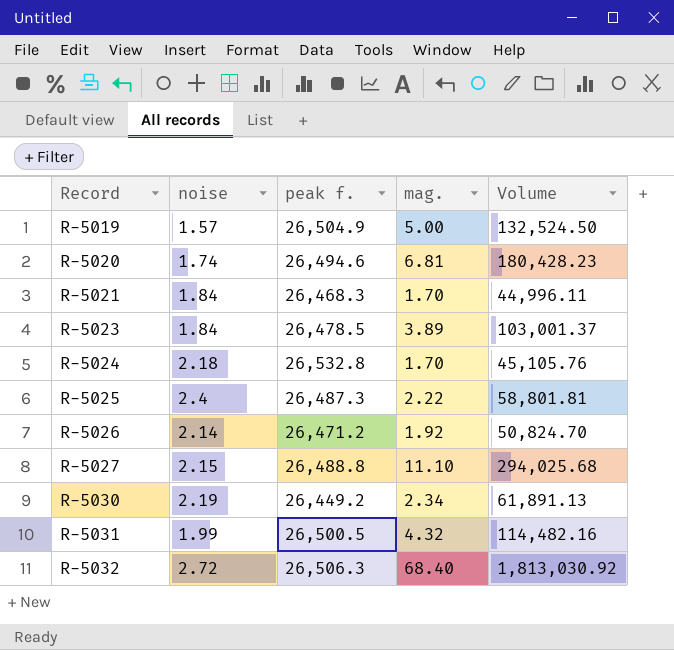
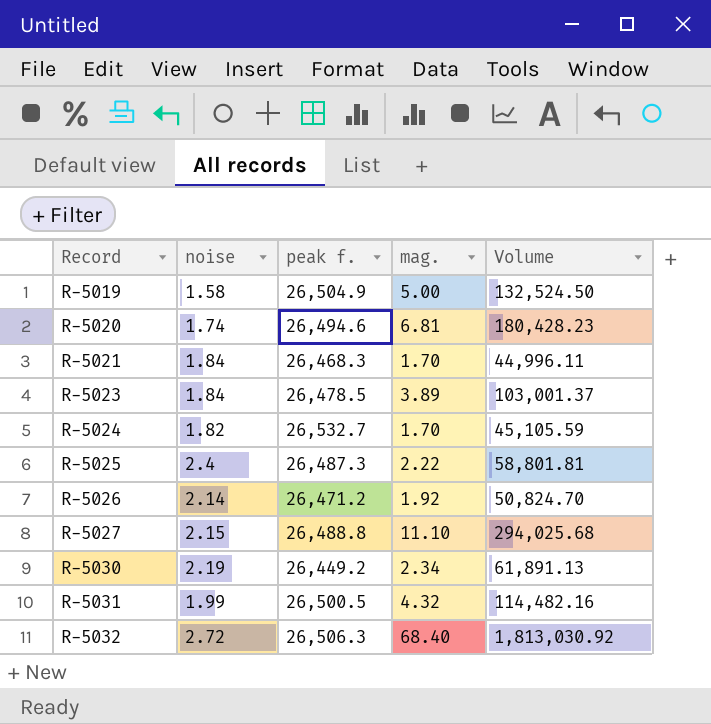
R-5019 | noise: 1.57 -> 1.58
R-5024 | noise: 2.18 -> 1.82
R-5024 | peak f.: 26,532.8 -> 26,532.7
R-5024 | Volume: 45,105.76 -> 45,105.59

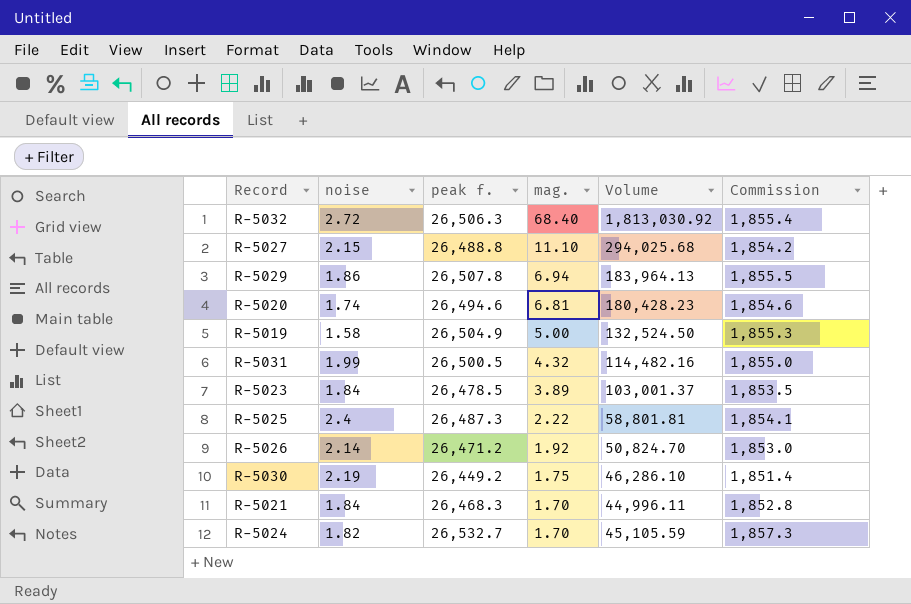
row order: Record ascending -> mag. descending
column Commission | formula: none -> [peak f.] * 0.07
row R-5029: none -> 1.86 | 26,507.8 | 6.94 | 183,964.13 | 1,855.5
R-5030 | mag.: 2.34 -> 1.75
R-5030 | Volume: 61,891.13 -> 46,286.10

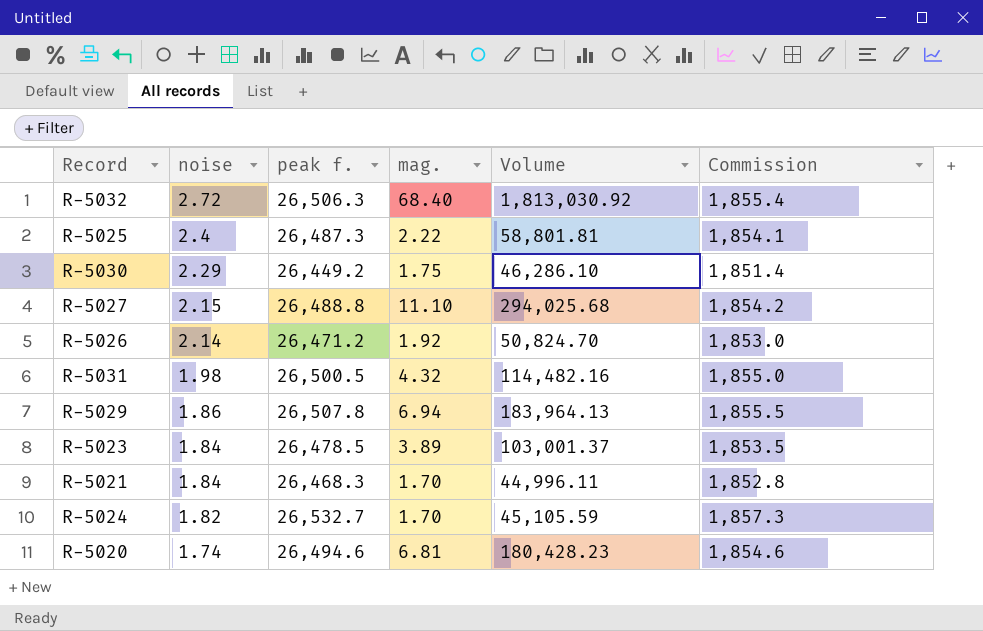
row order: mag. descending -> noise descending
row R-5019: 1.58 | 26,504.9 | 5.00 | 132,524.50 | 1,855.3 -> none
R-5030 | noise: 2.19 -> 2.29
R-5031 | noise: 1.99 -> 1.98

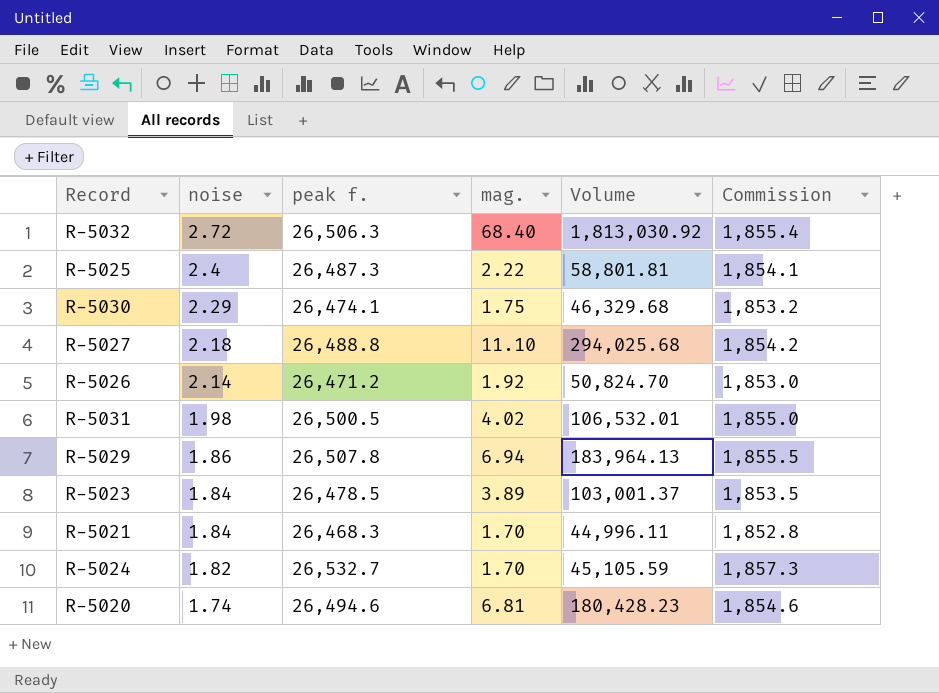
R-5030 | peak f.: 26,449.2 -> 26,474.1
R-5030 | Volume: 46,286.10 -> 46,329.68
R-5030 | Commission: 1,851.4 -> 1,853.2
R-5027 | noise: 2.15 -> 2.18
R-5031 | mag.: 4.32 -> 4.02
R-5031 | Volume: 114,482.16 -> 106,532.01

